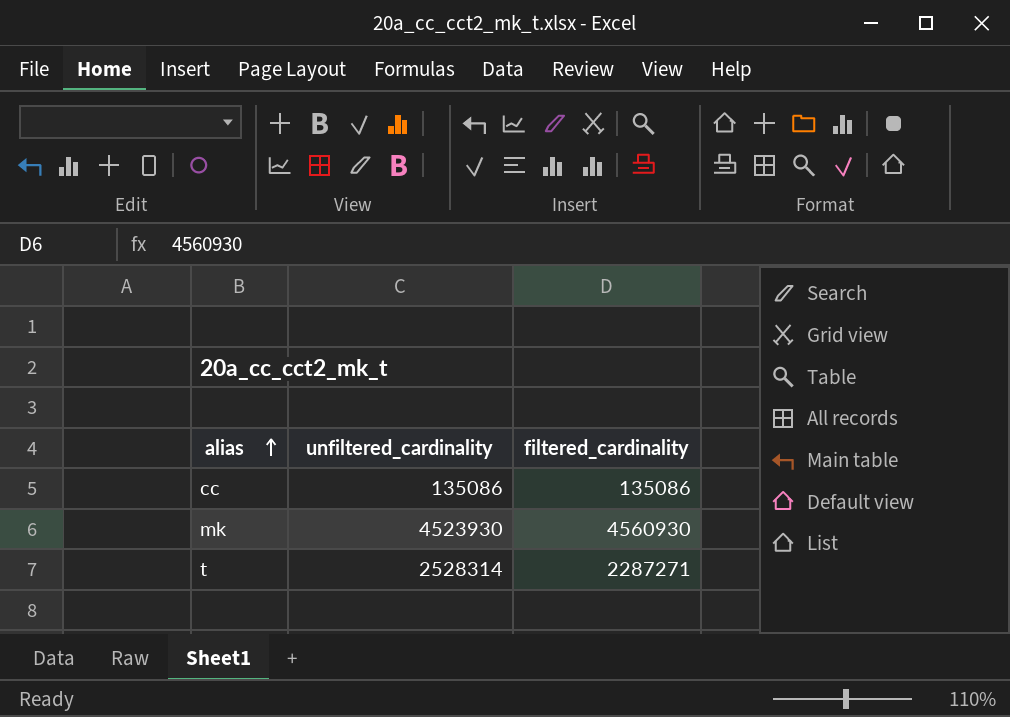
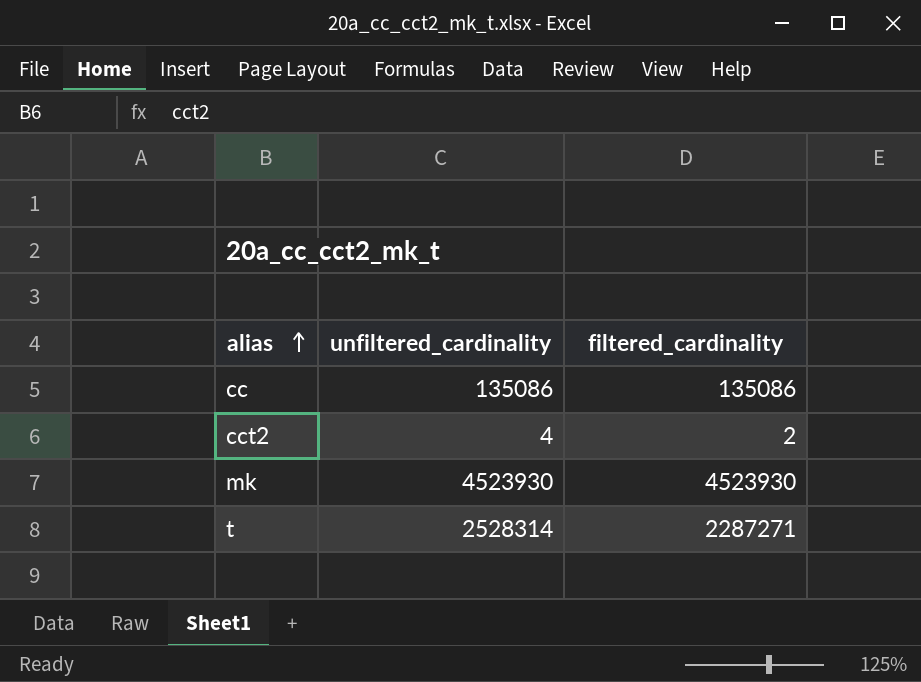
row cct2: none -> 4 | 2
mk | filtered_cardinality: 4560930 -> 4523930

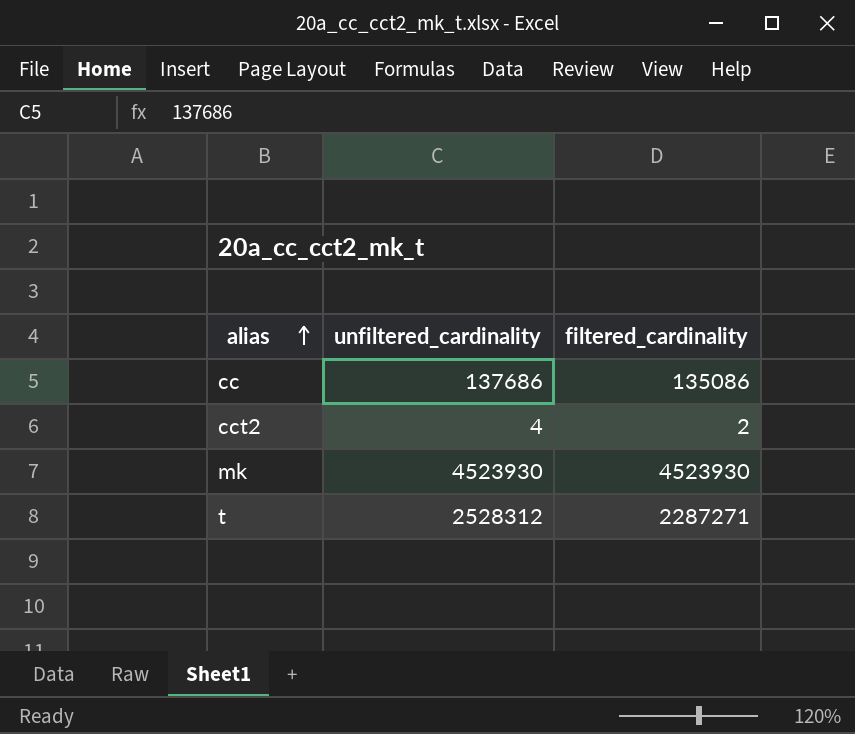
cc | unfiltered_cardinality: 135086 -> 137686
t | unfiltered_cardinality: 2528314 -> 2528312

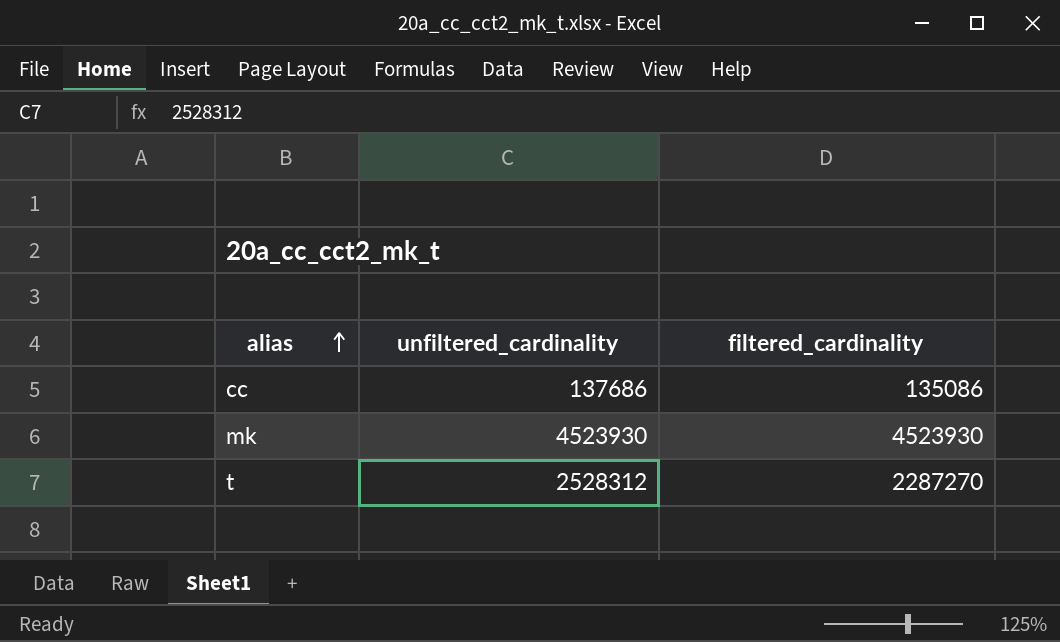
row cct2: 4 | 2 -> none
t | filtered_cardinality: 2287271 -> 2287270

